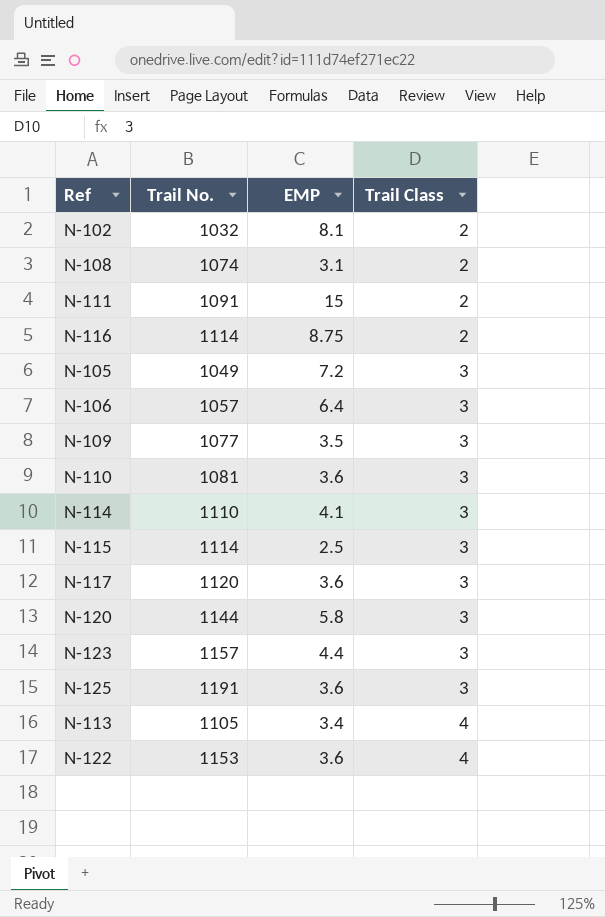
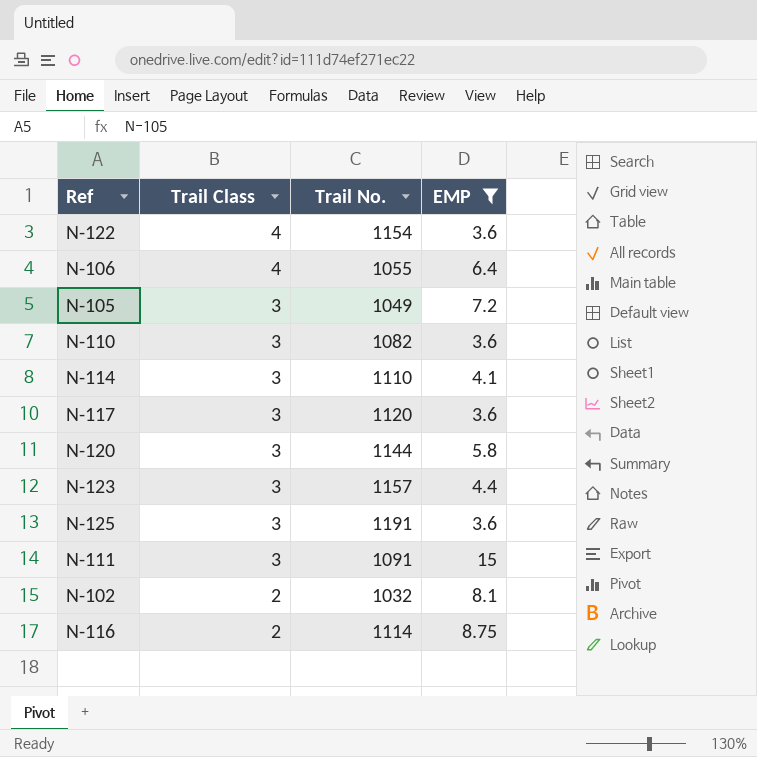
filter: none -> EMP >= 3.6
row order: Trail Class ascending -> Trail Class descending
column Trail Class | position: 4 -> 2
N-122 | Trail No.: 1153 -> 1154
N-106 | Trail Class: 3 -> 4
N-106 | Trail No.: 1057 -> 1055
N-110 | Trail No.: 1081 -> 1082
N-111 | Trail Class: 2 -> 3

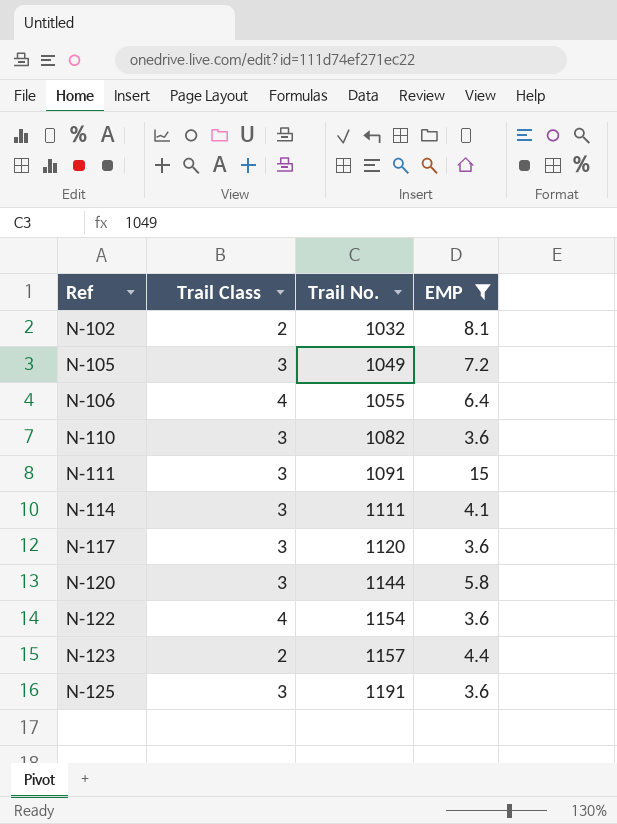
row order: Trail Class descending -> Ref ascending
row N-116: 2 | 1114 | 8.75 -> none
N-114 | Trail No.: 1110 -> 1111
N-123 | Trail Class: 3 -> 2

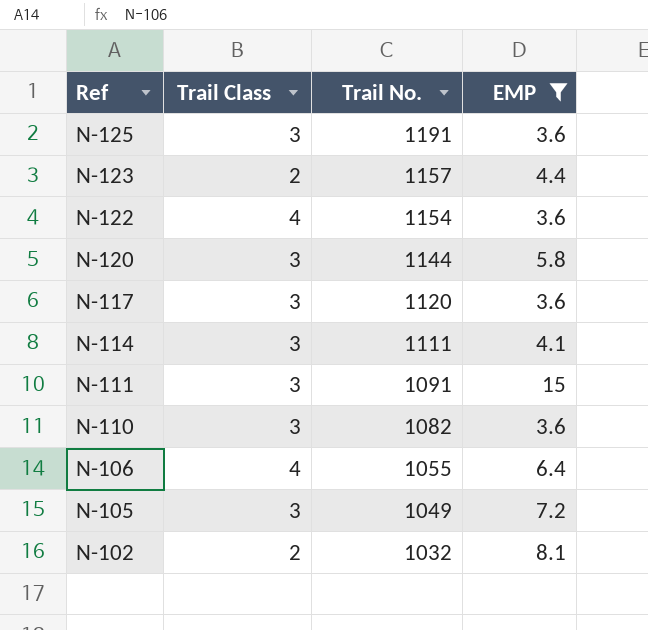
row order: Ref ascending -> Ref descending

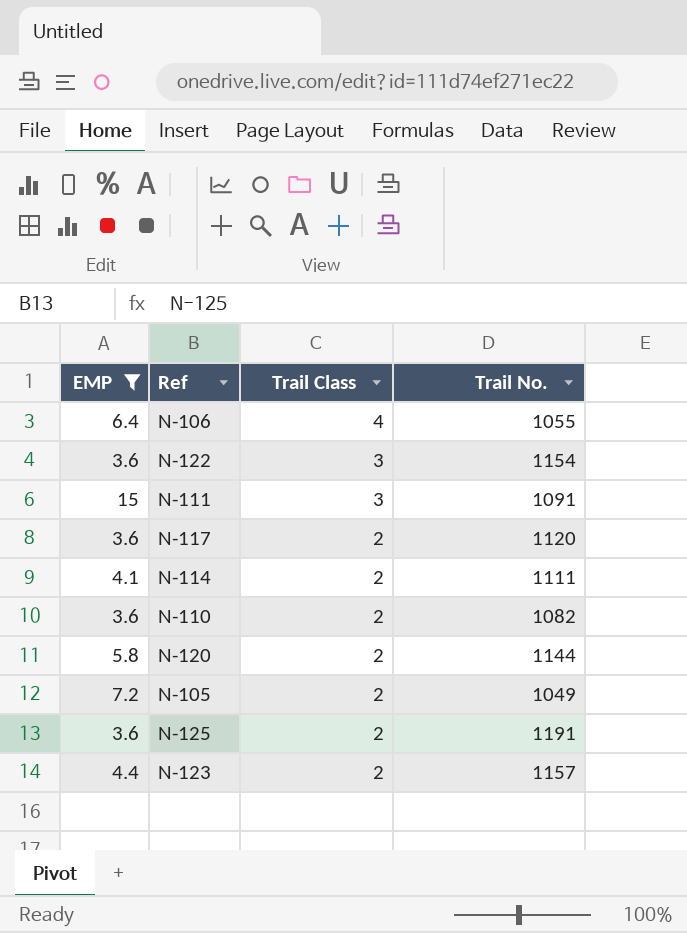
row order: Ref descending -> Trail Class descending
column EMP | position: 4 -> 1
row N-102: 2 | 1032 | 8.1 -> none
N-122 | Trail Class: 4 -> 3
N-117 | Trail Class: 3 -> 2
N-114 | Trail Class: 3 -> 2
N-110 | Trail Class: 3 -> 2
N-120 | Trail Class: 3 -> 2
N-105 | Trail Class: 3 -> 2
N-125 | Trail Class: 3 -> 2

